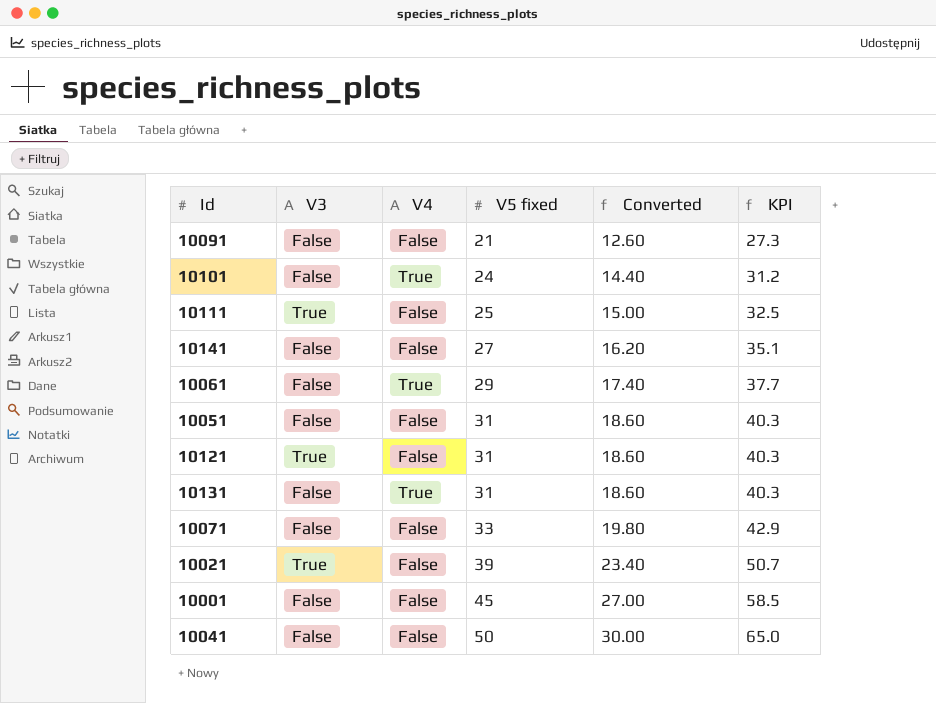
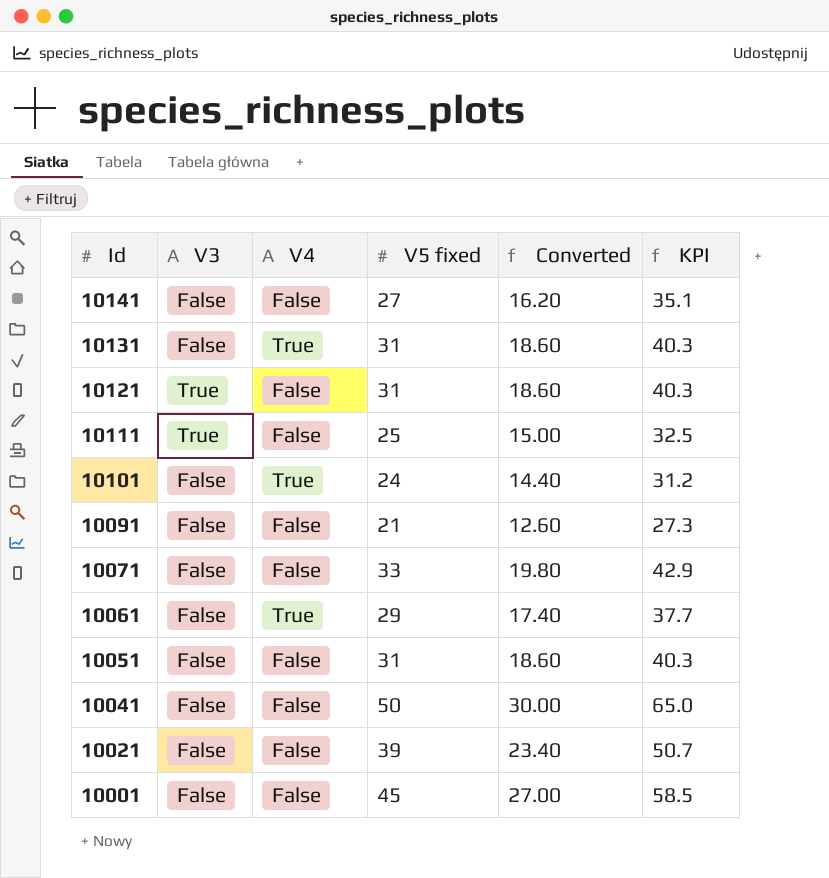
row order: V5 fixed ascending -> Id descending
10021 | V3: True -> False

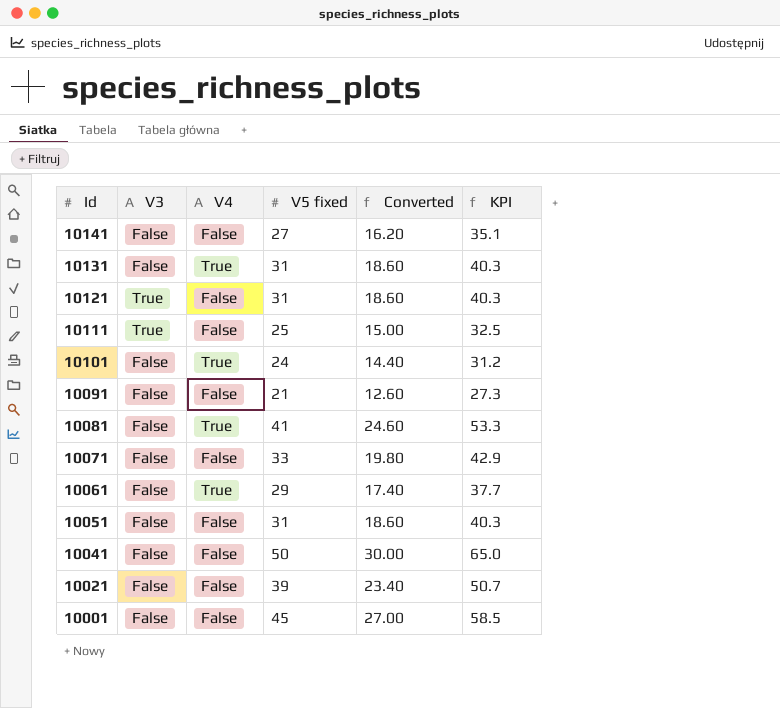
row 10081: none -> False | True | 41 | 24.60 | 53.3

